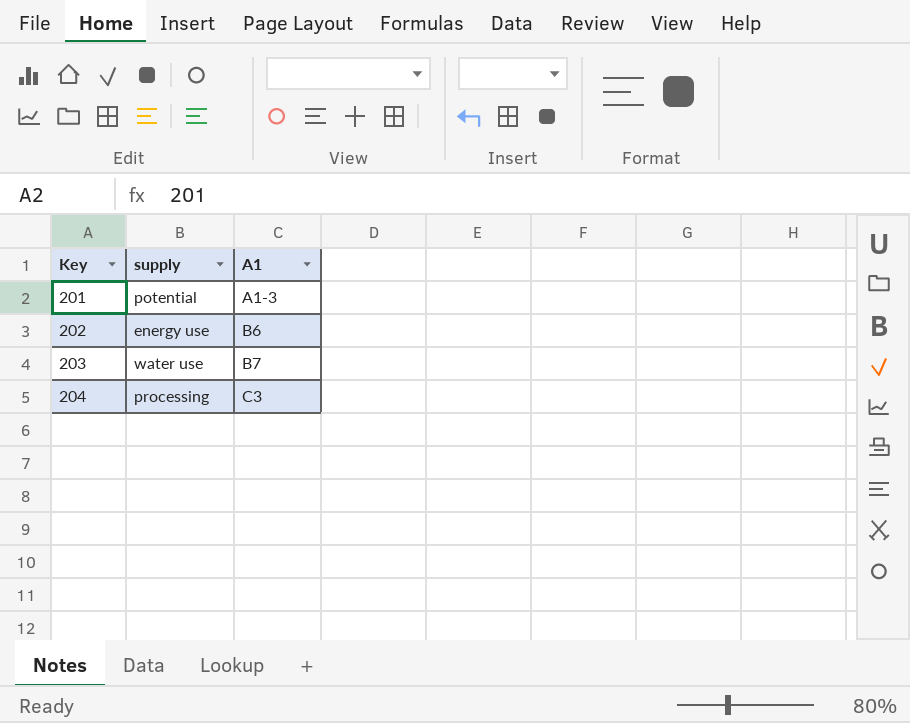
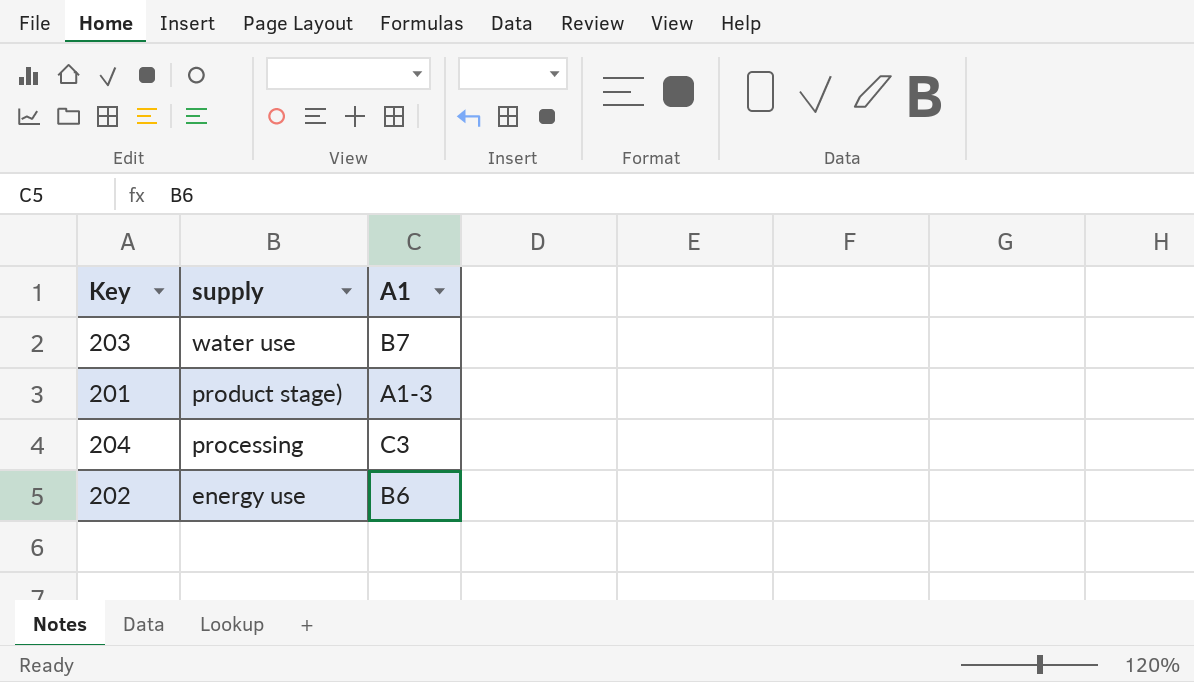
row order: Key ascending -> supply descending
201 | supply: potential -> product stage)

